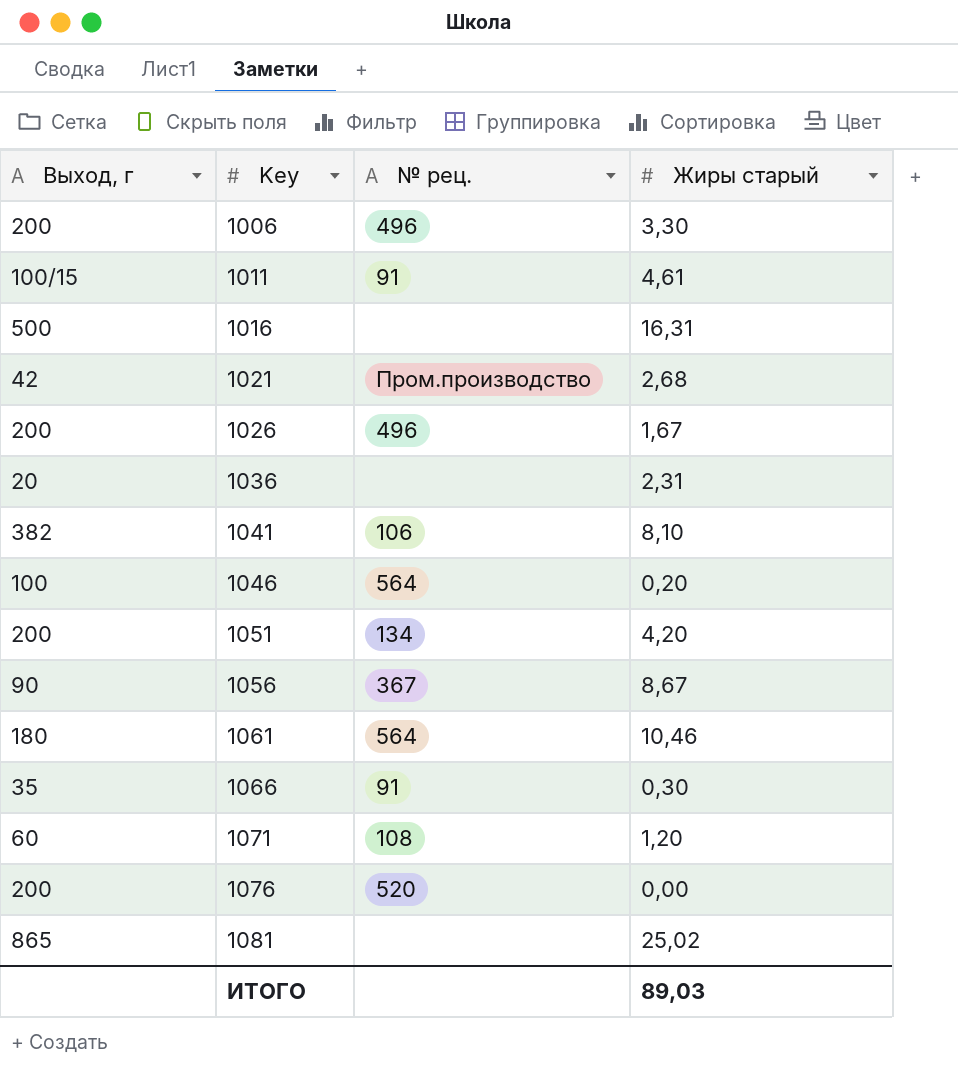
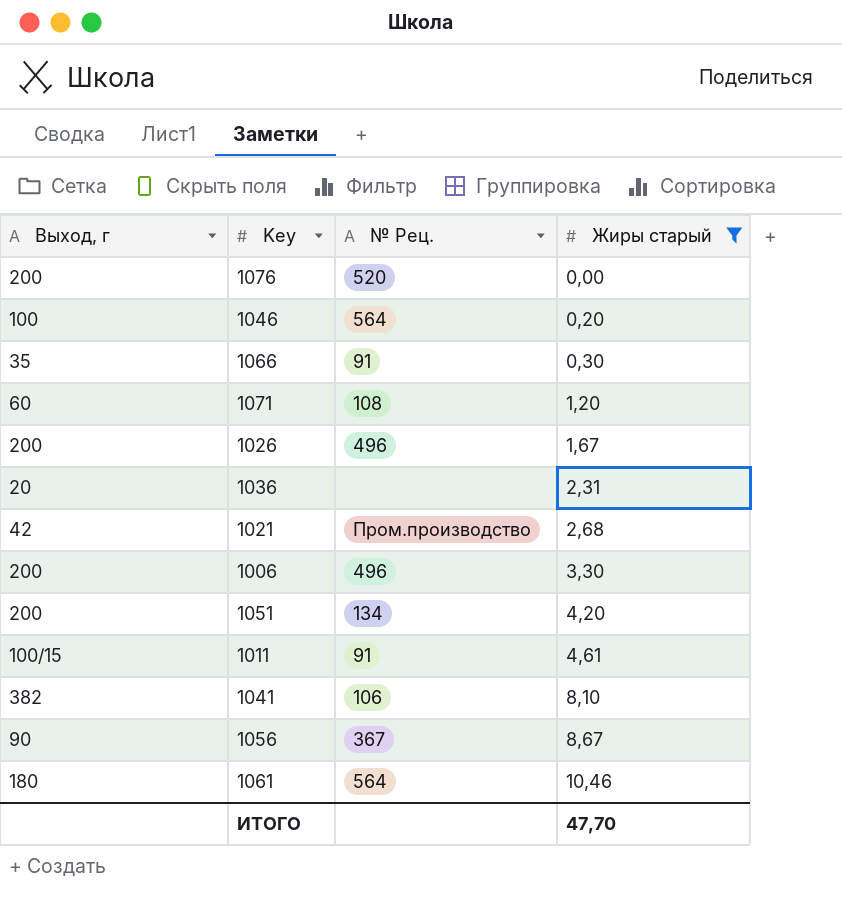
filter: none -> Жиры старый <= 10,46
row order: Key ascending -> Жиры старый ascending
column name: № рец. -> № Рец.
ИТОГО | Жиры старый: 89,03 -> 47,70

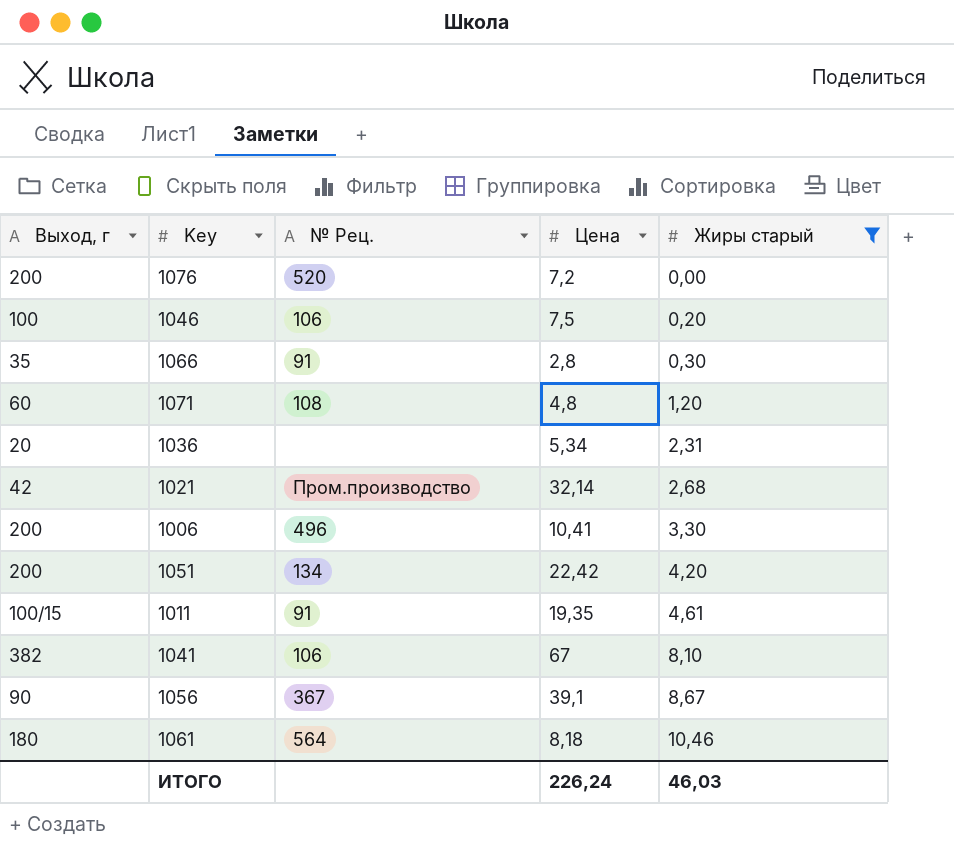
column Цена | position: none -> 4
row 1026: 200 | 496 | 1,67 -> none
1046 | № Рец.: 564 -> 106
ИТОГО | Жиры старый: 47,70 -> 46,03

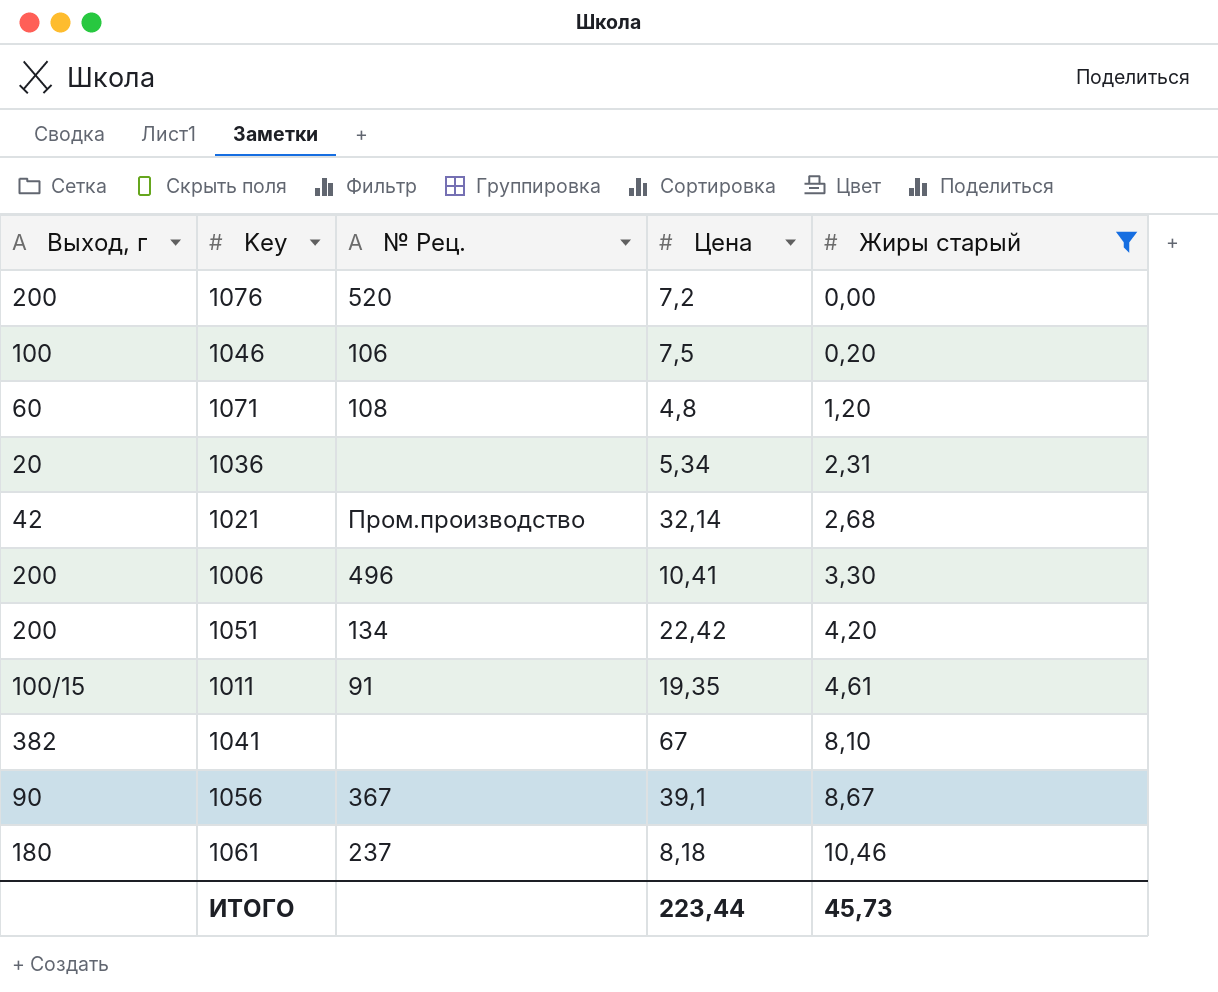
row 1066: 35 | 91 | 2,8 | 0,30 -> none
1041 | № Рец.: 106 -> none
1061 | № Рец.: 564 -> 237
ИТОГО | Цена: 226,24 -> 223,44
ИТОГО | Жиры старый: 46,03 -> 45,73

